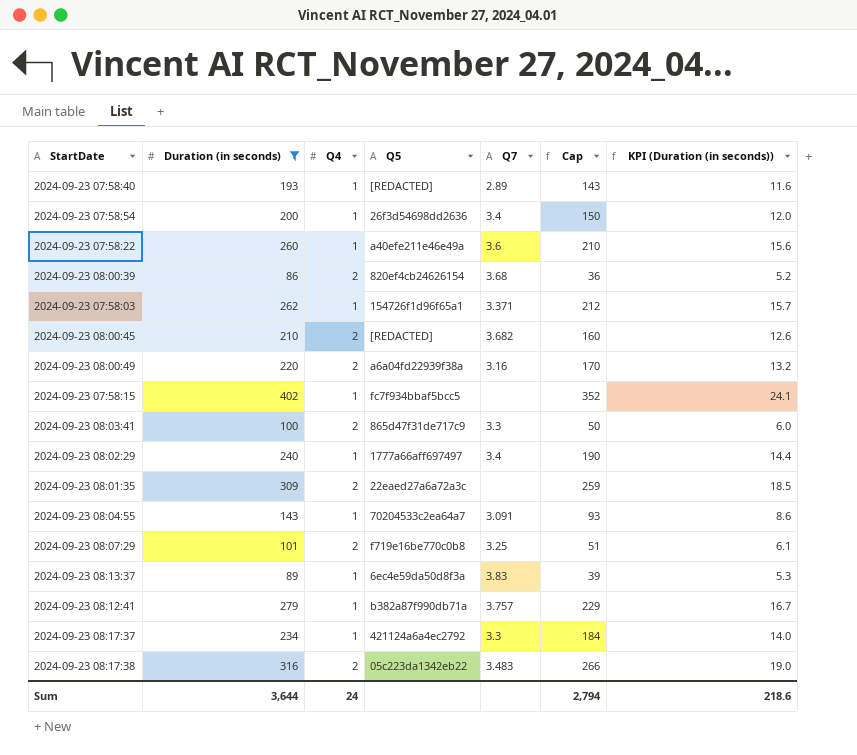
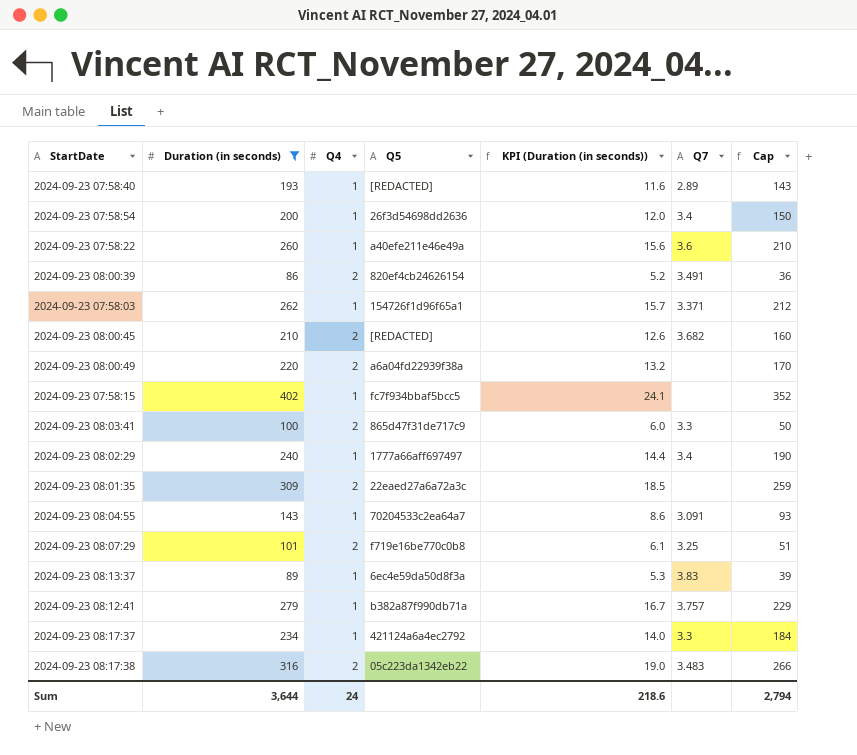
column KPI (Duration (in seconds)) | position: 7 -> 5
2024-09-23 08:00:39 | Q7: 3.68 -> 3.491
2024-09-23 08:00:49 | Q7: 3.16 -> none

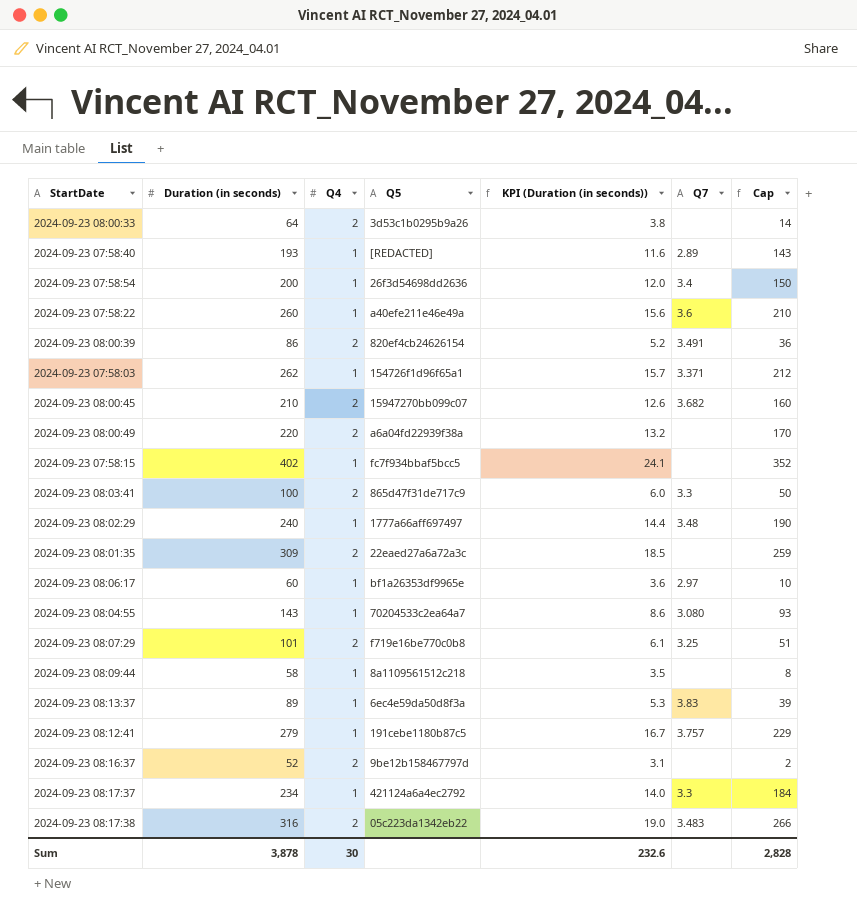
filter: Duration (in seconds) >= 86 -> none
2024-09-23 08:00:45 | Q5: [REDACTED] -> 15947270bb099c07
2024-09-23 08:02:29 | Q7: 3.4 -> 3.48
2024-09-23 08:04:55 | Q7: 3.091 -> 3.080
2024-09-23 08:12:41 | Q5: b382a87f990db71a -> 191cebe1180b87c5
Sum | Duration (in seconds): 3,644 -> 3,878
Sum | Q4: 24 -> 30
Sum | KPI (Duration (in seconds)): 218.6 -> 232.6
Sum | Cap: 2,794 -> 2,828

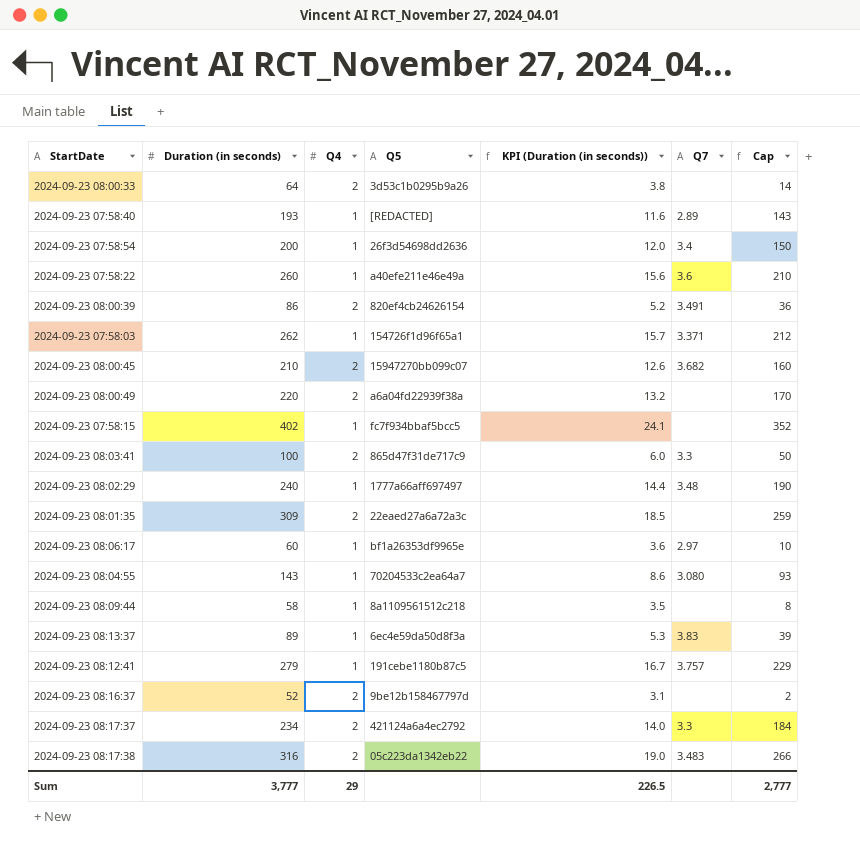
row 2024-09-23 08:07:29: 101 | 2 | f719e16be770c0b8 | 6.1 | 3.25 | 51 -> none
2024-09-23 08:17:37 | Q4: 1 -> 2
Sum | Duration (in seconds): 3,878 -> 3,777
Sum | Q4: 30 -> 29
Sum | KPI (Duration (in seconds)): 232.6 -> 226.5
Sum | Cap: 2,828 -> 2,777

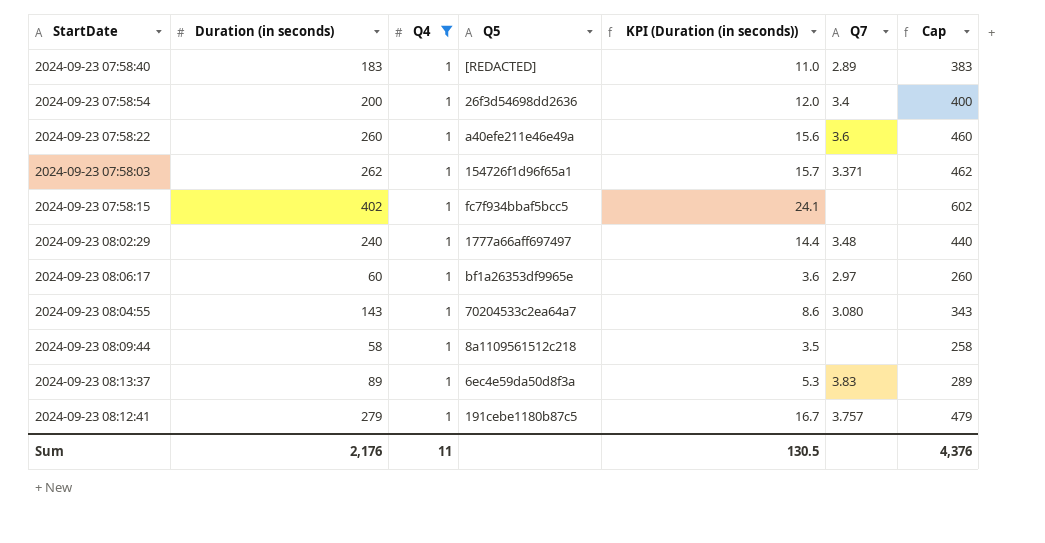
filter: none -> Q4 = 1
column Cap | formula: [Duration (in seconds)] - 50 -> [Duration (in seconds)] + 200
2024-09-23 07:58:40 | Duration (in seconds): 193 -> 183
2024-09-23 07:58:40 | KPI (Duration (in seconds)): 11.6 -> 11.0
Sum | Duration (in seconds): 3,777 -> 2,176
Sum | Q4: 29 -> 11
Sum | KPI (Duration (in seconds)): 226.5 -> 130.5
Sum | Cap: 2,777 -> 4,376

